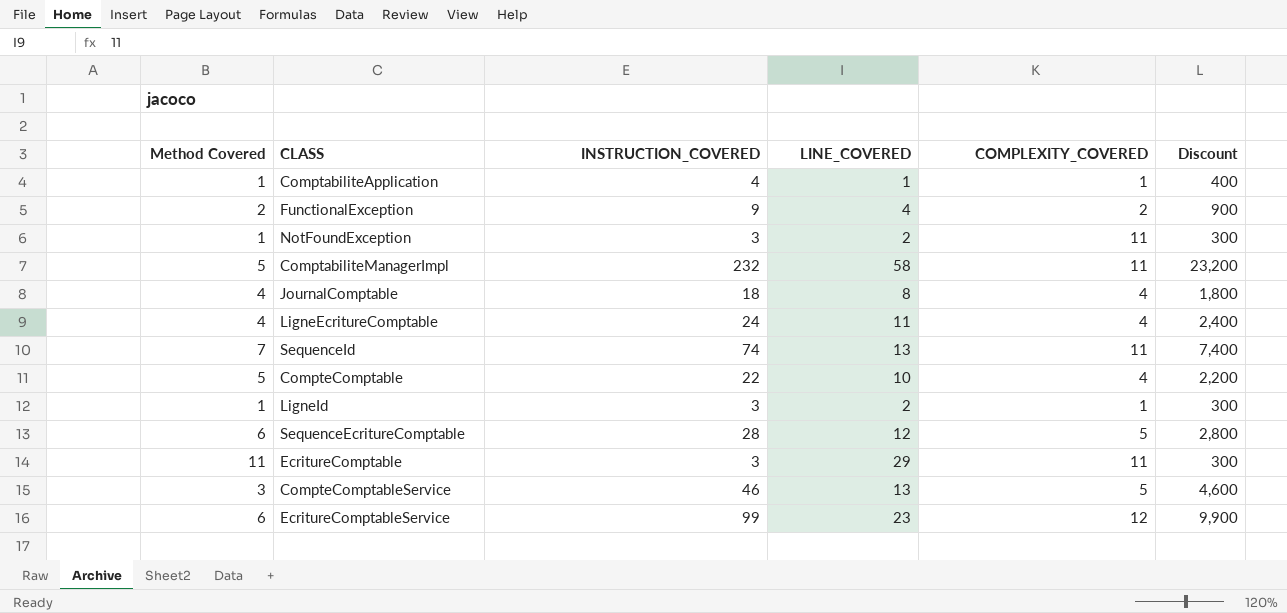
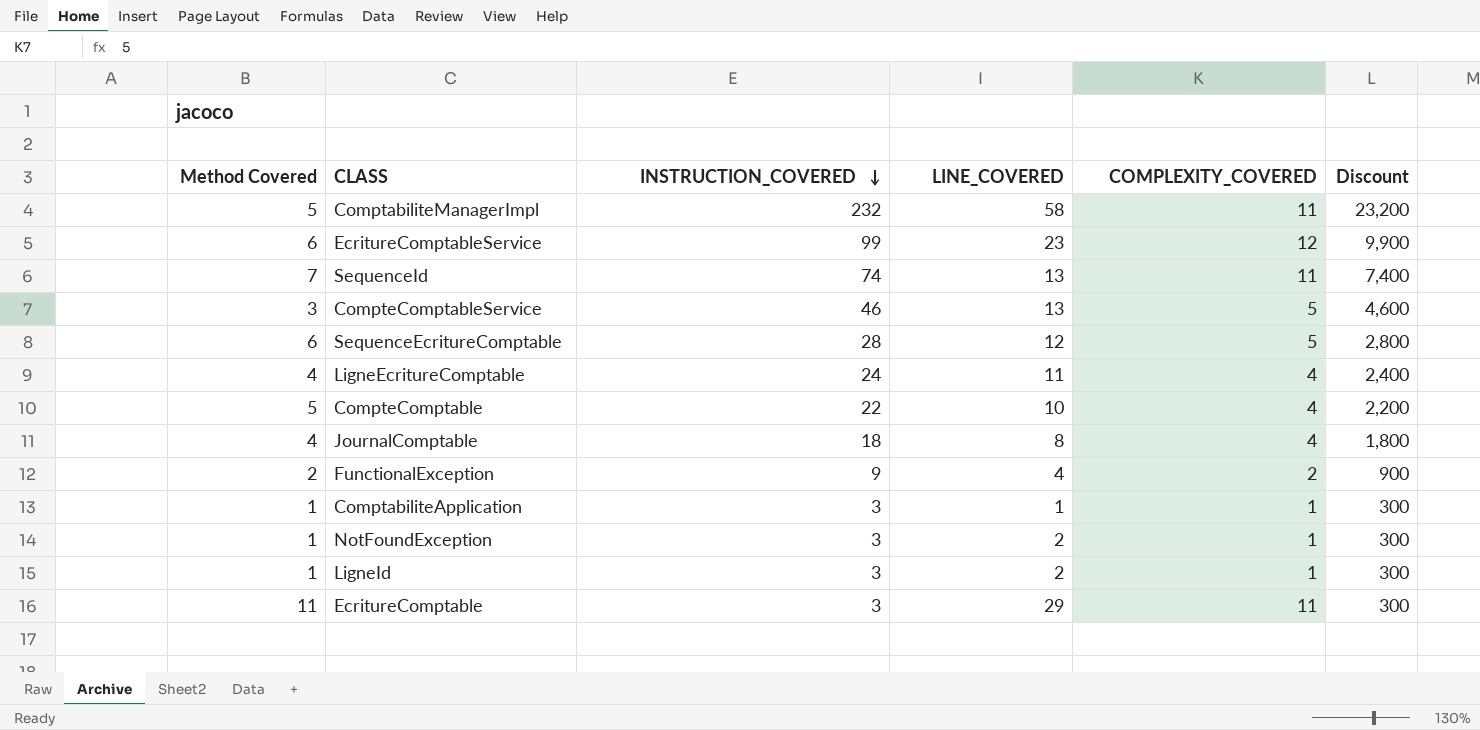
row order: none -> INSTRUCTION_COVERED descending
ComptabiliteApplication | INSTRUCTION_COVERED: 4 -> 3
ComptabiliteApplication | Discount: 400 -> 300
NotFoundException | COMPLEXITY_COVERED: 11 -> 1

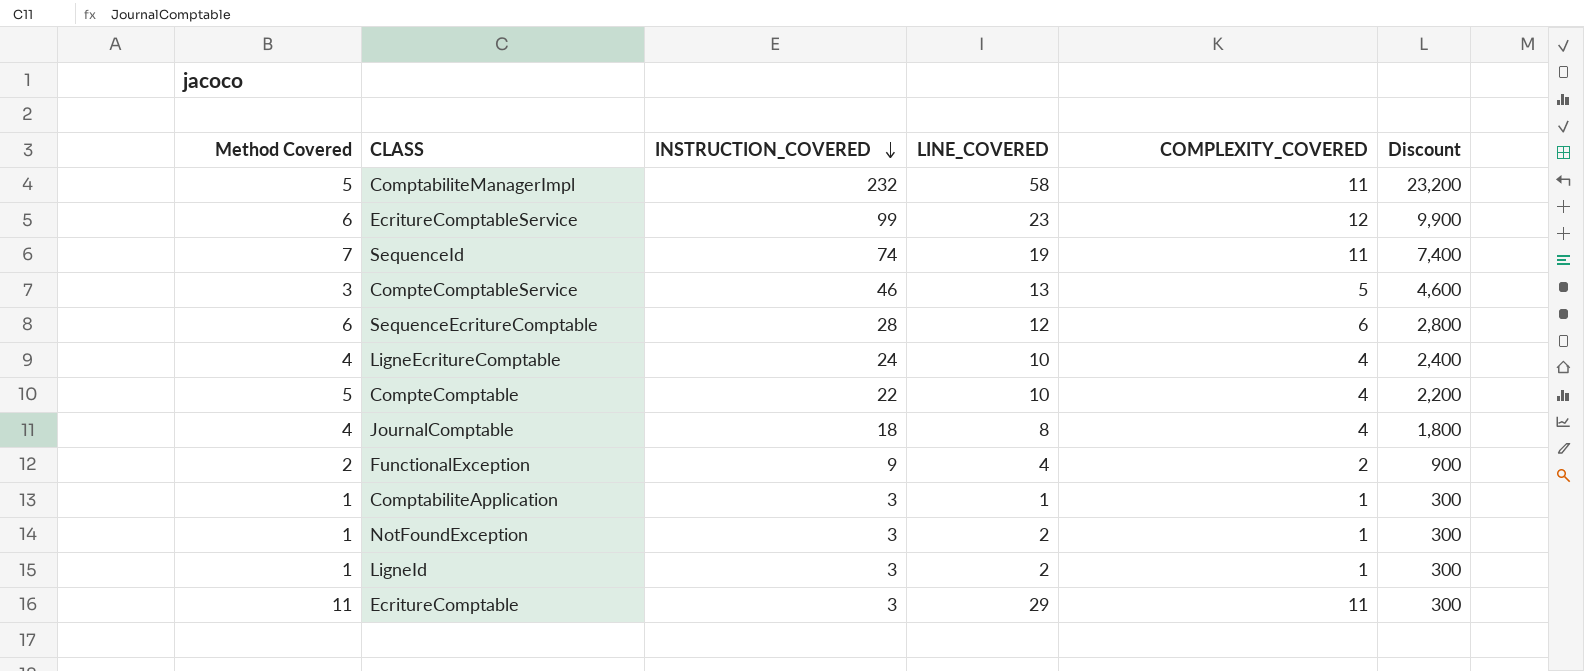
SequenceId | LINE_COVERED: 13 -> 19
SequenceEcritureComptable | COMPLEXITY_COVERED: 5 -> 6
LigneEcritureComptable | LINE_COVERED: 11 -> 10

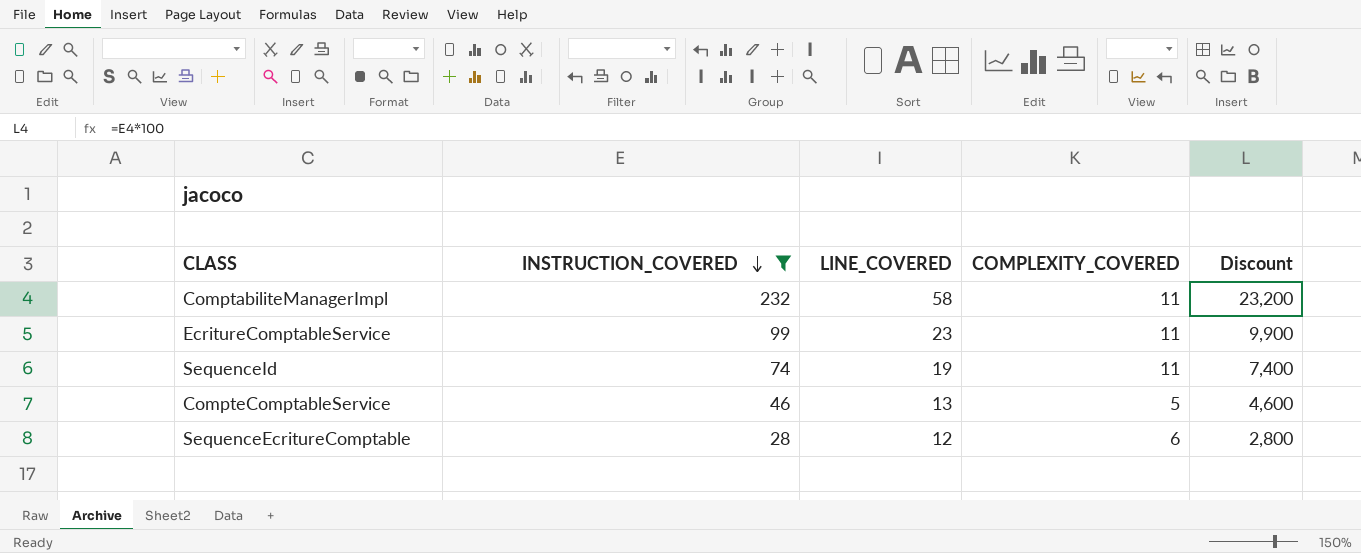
filter: none -> INSTRUCTION_COVERED >= 28
column Method Covered | position: 1 -> none
EcritureComptableService | COMPLEXITY_COVERED: 12 -> 11

